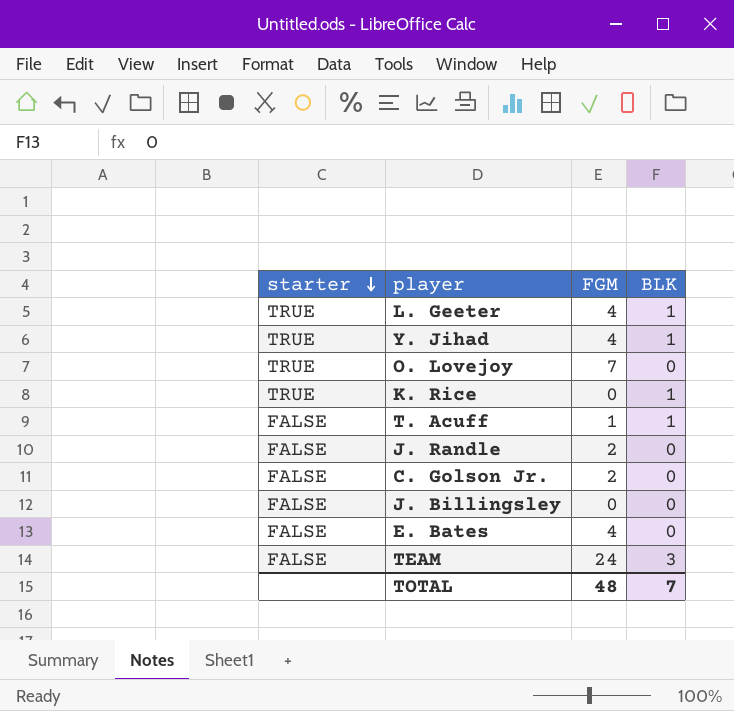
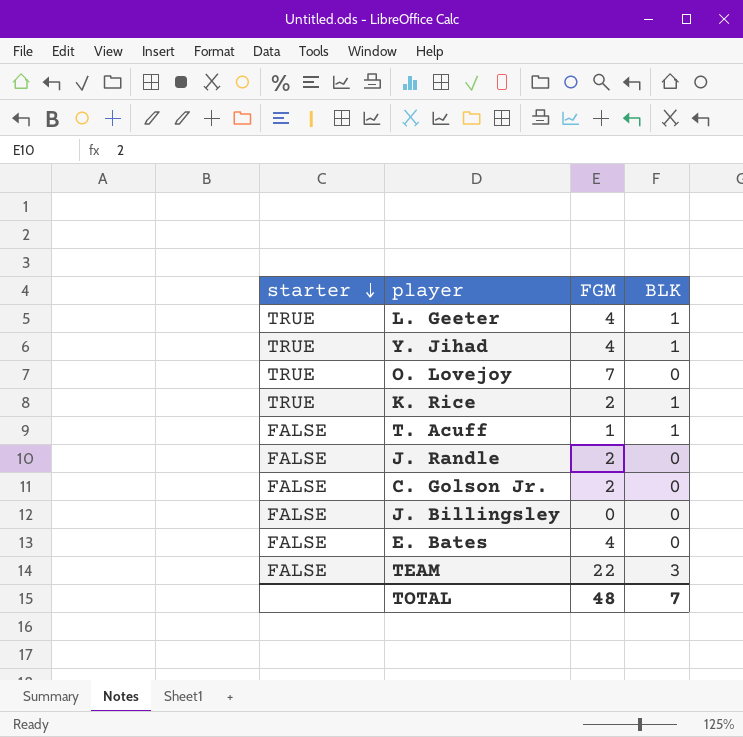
K. Rice | FGM: 0 -> 2
TEAM | FGM: 24 -> 22

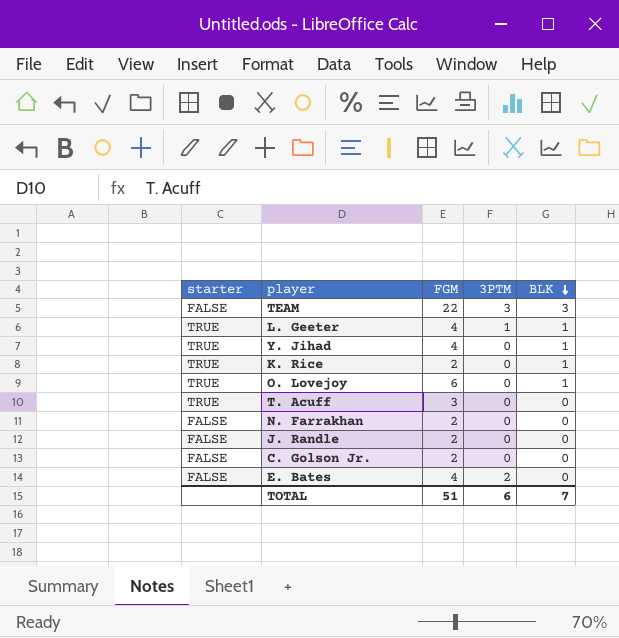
row order: starter descending -> BLK descending
column 3PTM | position: none -> 4
row J. Billingsley: FALSE | 0 | 0 -> none
O. Lovejoy | FGM: 7 -> 6
O. Lovejoy | BLK: 0 -> 1
T. Acuff | starter: FALSE -> TRUE
T. Acuff | FGM: 1 -> 3
T. Acuff | BLK: 1 -> 0
row N. Farrakhan: none -> FALSE | 2 | 0 | 0
TOTAL | FGM: 48 -> 51

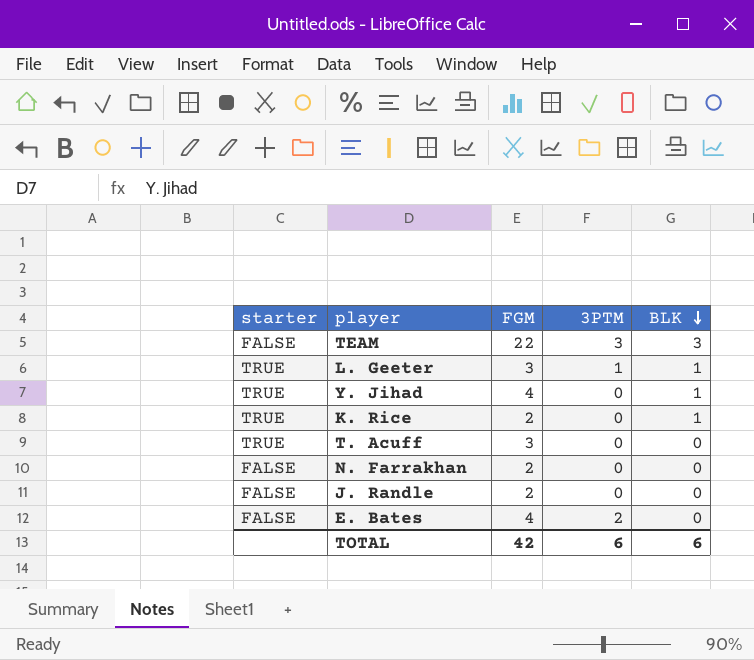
row O. Lovejoy: TRUE | 6 | 0 | 1 -> none
row C. Golson Jr.: FALSE | 2 | 0 | 0 -> none
L. Geeter | FGM: 4 -> 3
TOTAL | FGM: 51 -> 42
TOTAL | BLK: 7 -> 6

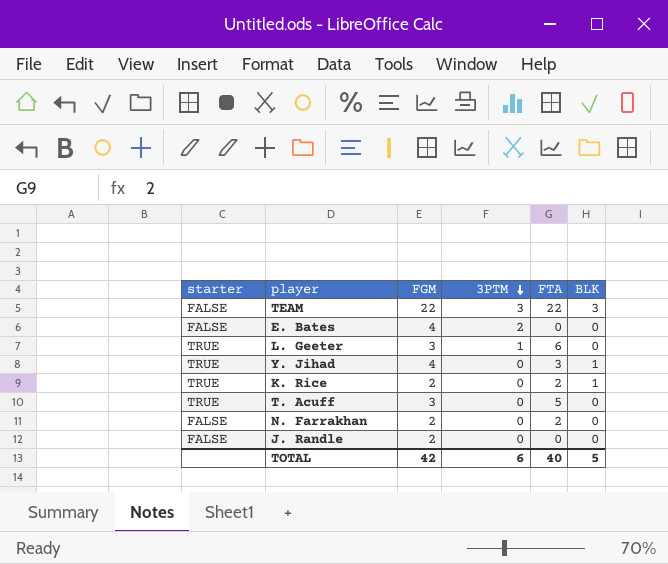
row order: BLK descending -> 3PTM descending
column FTA | position: none -> 5
L. Geeter | BLK: 1 -> 0
TOTAL | BLK: 6 -> 5

